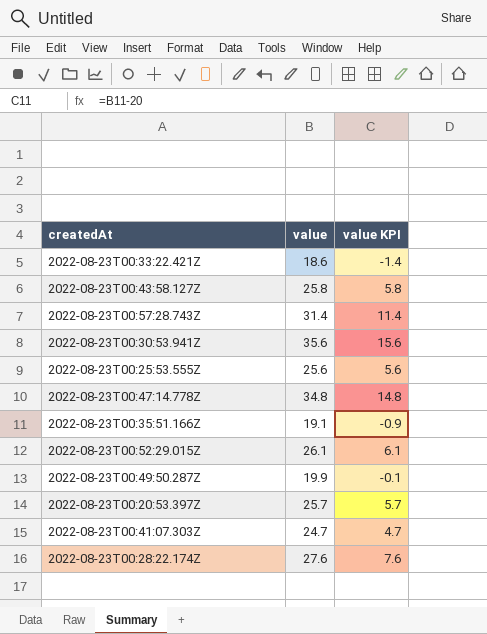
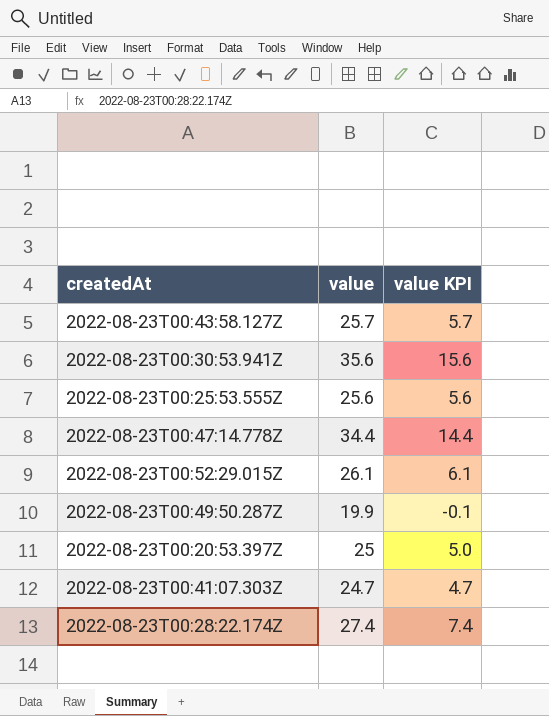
row 2022-08-23T00:33:22.421Z: 18.6 | -1.4 -> none
row 2022-08-23T00:57:28.743Z: 31.4 | 11.4 -> none
row 2022-08-23T00:35:51.166Z: 19.1 | -0.9 -> none
2022-08-23T00:43:58.127Z | value: 25.8 -> 25.7
2022-08-23T00:43:58.127Z | value KPI: 5.8 -> 5.7
2022-08-23T00:47:14.778Z | value: 34.8 -> 34.4
2022-08-23T00:47:14.778Z | value KPI: 14.8 -> 14.4
2022-08-23T00:20:53.397Z | value: 25.7 -> 25
2022-08-23T00:20:53.397Z | value KPI: 5.7 -> 5.0
2022-08-23T00:28:22.174Z | value: 27.6 -> 27.4
2022-08-23T00:28:22.174Z | value KPI: 7.6 -> 7.4

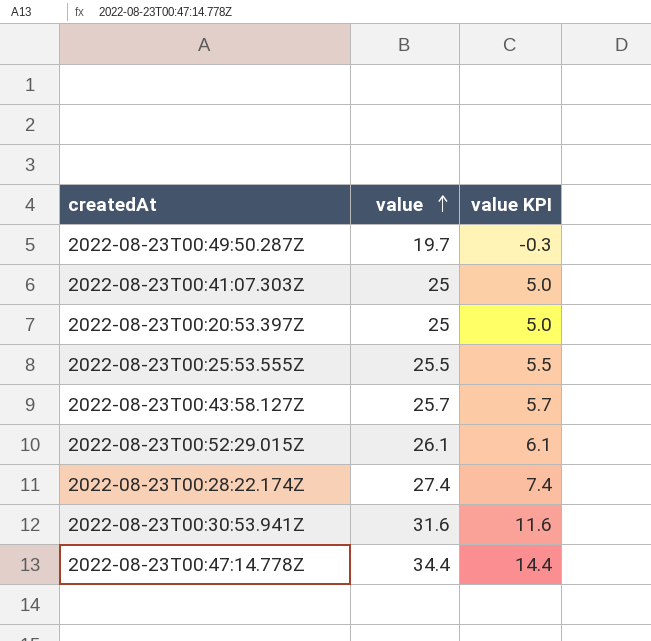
row order: none -> value ascending
2022-08-23T00:49:50.287Z | value: 19.9 -> 19.7
2022-08-23T00:49:50.287Z | value KPI: -0.1 -> -0.3
2022-08-23T00:41:07.303Z | value: 24.7 -> 25
2022-08-23T00:41:07.303Z | value KPI: 4.7 -> 5.0
2022-08-23T00:25:53.555Z | value: 25.6 -> 25.5
2022-08-23T00:25:53.555Z | value KPI: 5.6 -> 5.5
2022-08-23T00:30:53.941Z | value: 35.6 -> 31.6
2022-08-23T00:30:53.941Z | value KPI: 15.6 -> 11.6

